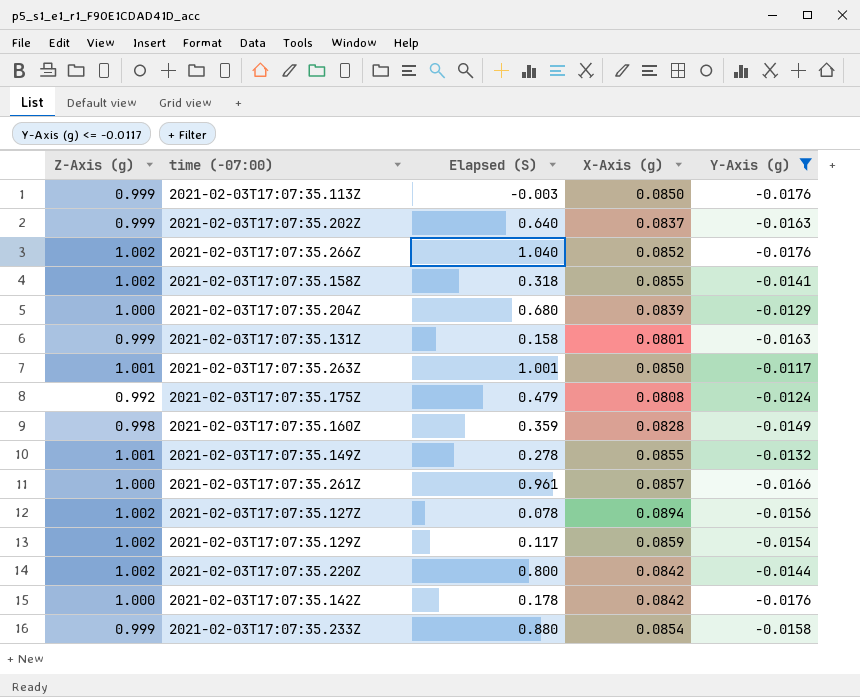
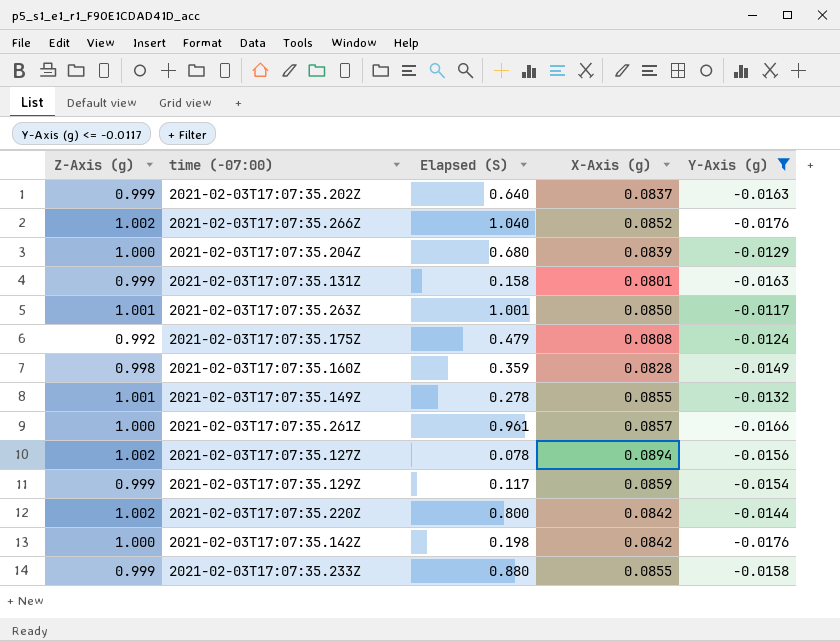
row 2021-02-03T17:07:35.113Z: 0.999 | -0.003 | 0.0850 | -0.0176 -> none
row 2021-02-03T17:07:35.158Z: 1.002 | 0.318 | 0.0855 | -0.0141 -> none
2021-02-03T17:07:35.129Z | Z-Axis (g): 1.002 -> 0.999
2021-02-03T17:07:35.142Z | Elapsed (S): 0.178 -> 0.198
2021-02-03T17:07:35.233Z | X-Axis (g): 0.0854 -> 0.0855

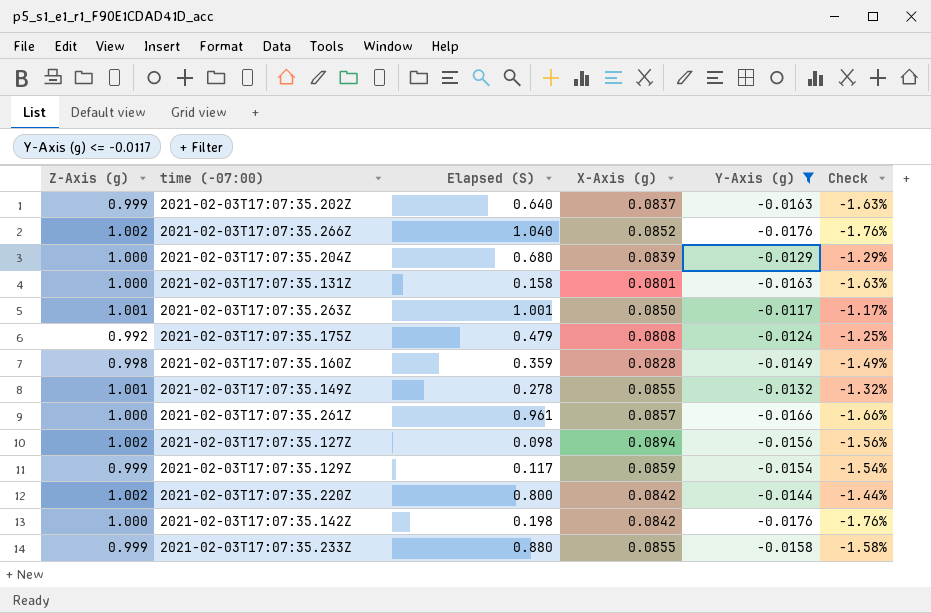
column Check | formula: none -> [Y-Axis (g)] / [Z-Axis (g)]
2021-02-03T17:07:35.131Z | Z-Axis (g): 0.999 -> 1.000
2021-02-03T17:07:35.127Z | Elapsed (S): 0.078 -> 0.098

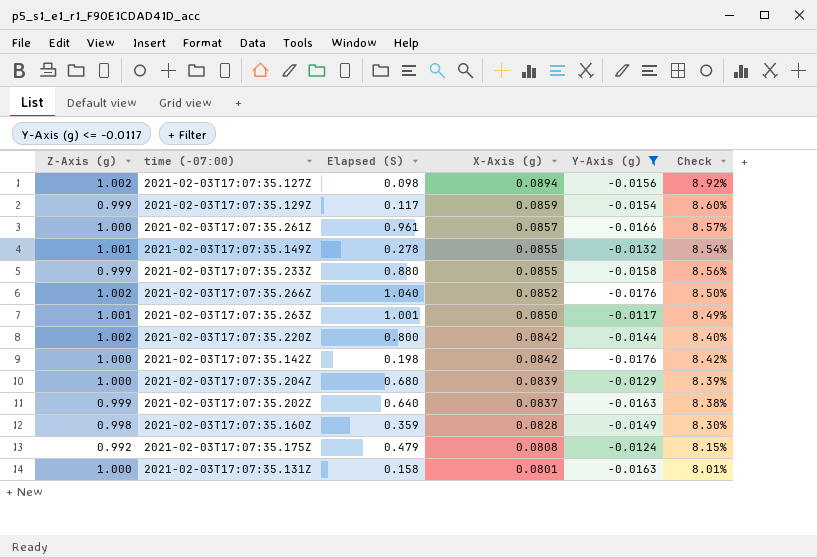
row order: none -> X-Axis (g) descending
column Check | formula: [Y-Axis (g)] / [Z-Axis (g)] -> [X-Axis (g)] / [Z-Axis (g)]

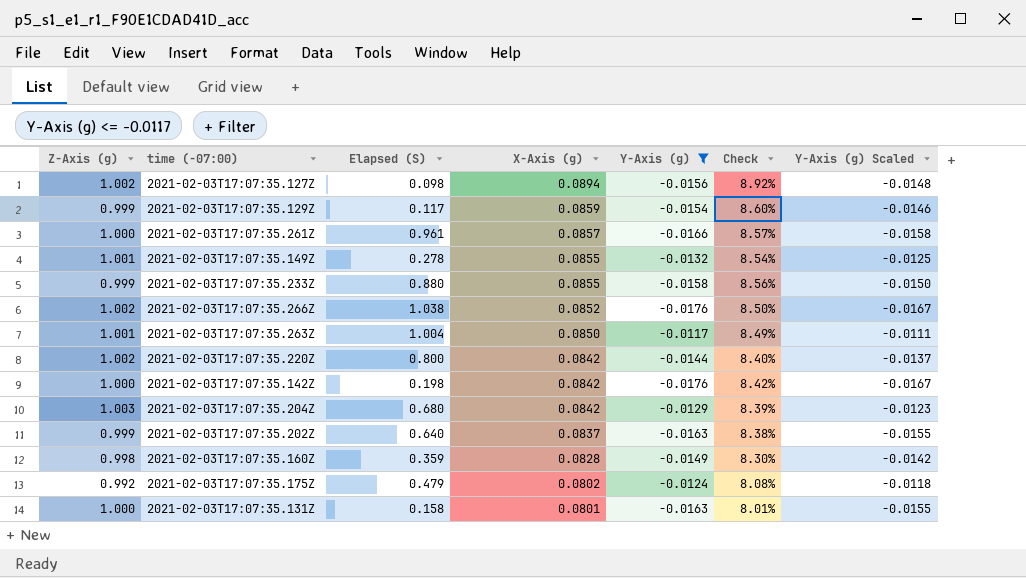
column Y-Axis (g) Scaled | formula: none -> [Y-Axis (g)] * 0.95
2021-02-03T17:07:35.266Z | Elapsed (S): 1.040 -> 1.038
2021-02-03T17:07:35.263Z | Elapsed (S): 1.001 -> 1.004
2021-02-03T17:07:35.204Z | Z-Axis (g): 1.000 -> 1.003
2021-02-03T17:07:35.204Z | X-Axis (g): 0.0839 -> 0.0842
2021-02-03T17:07:35.175Z | X-Axis (g): 0.0808 -> 0.0802
2021-02-03T17:07:35.175Z | Check: 8.15% -> 8.08%

